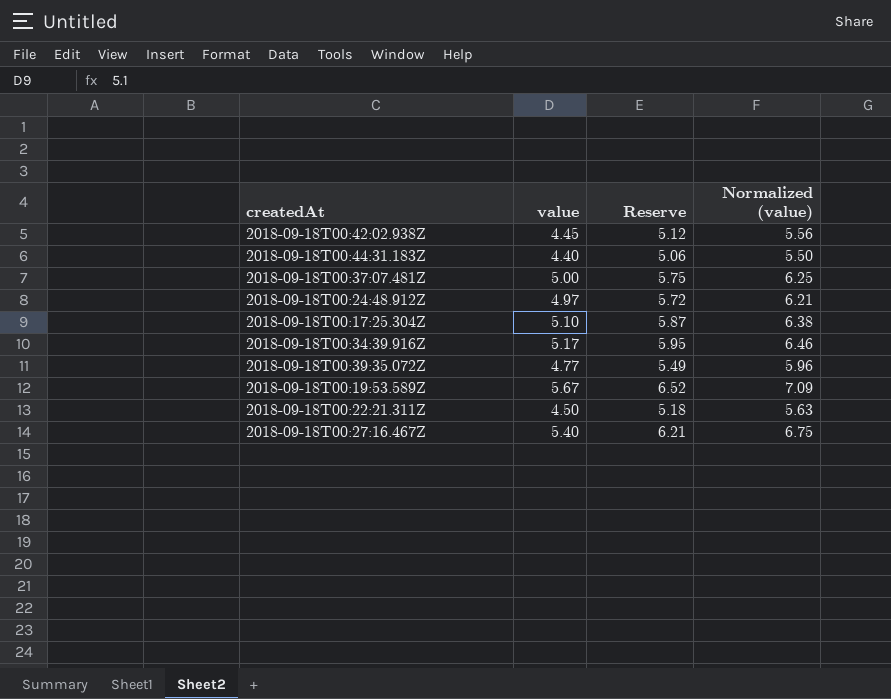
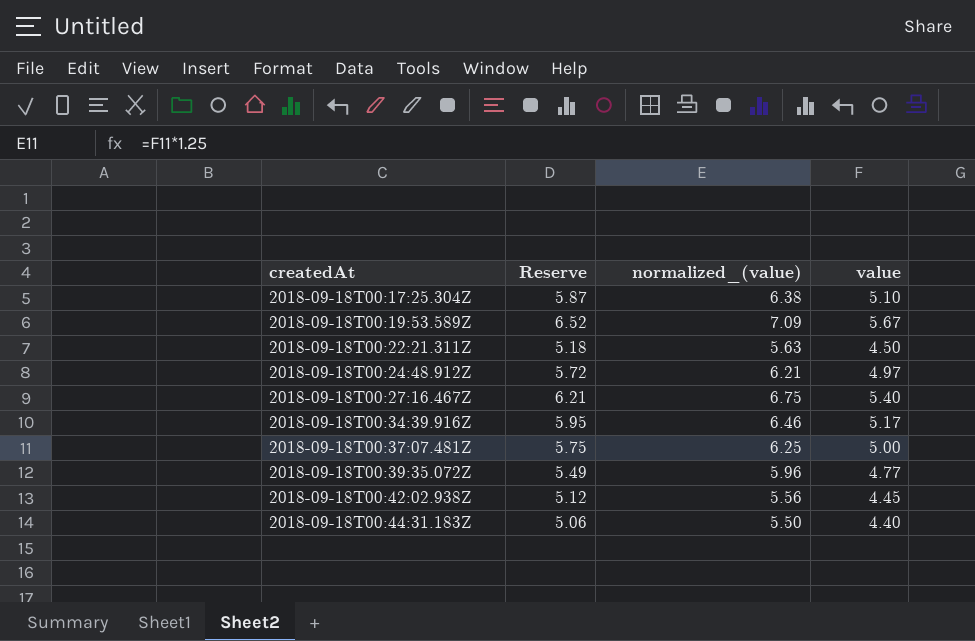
row order: none -> createdAt ascending
column name: Normalized (value) -> normalized_(value)
column value | position: 2 -> 4

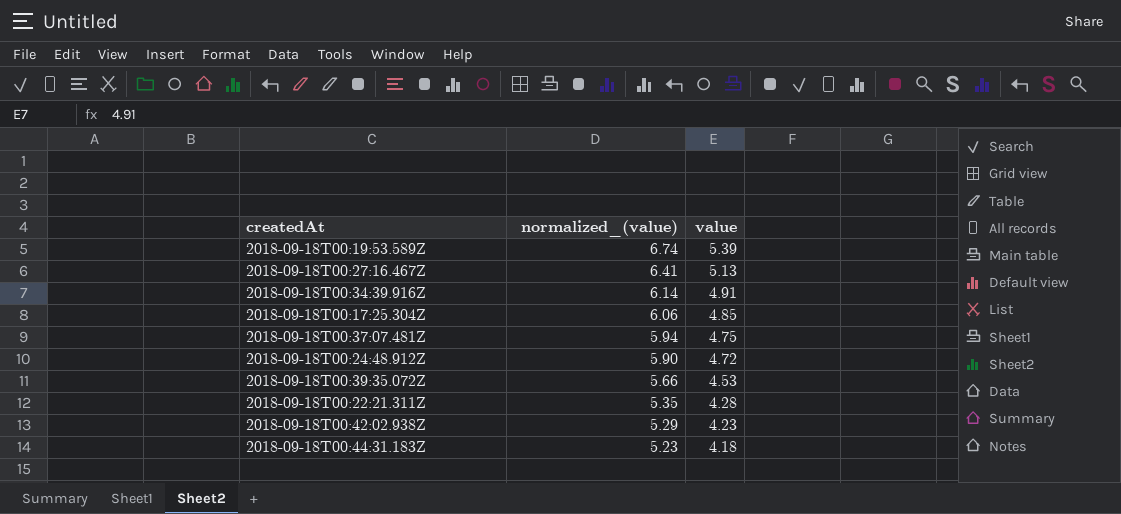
row order: createdAt ascending -> normalized_(value) descending
column Reserve | formula: [value] * 1.15 -> none
2018-09-18T00:19:53.589Z | normalized_(value): 7.09 -> 6.74
2018-09-18T00:19:53.589Z | value: 5.67 -> 5.39
2018-09-18T00:27:16.467Z | normalized_(value): 6.75 -> 6.41
2018-09-18T00:27:16.467Z | value: 5.40 -> 5.13
2018-09-18T00:34:39.916Z | normalized_(value): 6.46 -> 6.14
2018-09-18T00:34:39.916Z | value: 5.17 -> 4.91
2018-09-18T00:17:25.304Z | normalized_(value): 6.38 -> 6.06
2018-09-18T00:17:25.304Z | value: 5.10 -> 4.85
2018-09-18T00:37:07.481Z | normalized_(value): 6.25 -> 5.94
2018-09-18T00:37:07.481Z | value: 5.00 -> 4.75
2018-09-18T00:24:48.912Z | normalized_(value): 6.21 -> 5.90
2018-09-18T00:24:48.912Z | value: 4.97 -> 4.72
2018-09-18T00:39:35.072Z | normalized_(value): 5.96 -> 5.66
2018-09-18T00:39:35.072Z | value: 4.77 -> 4.53
2018-09-18T00:22:21.311Z | normalized_(value): 5.63 -> 5.35
2018-09-18T00:22:21.311Z | value: 4.50 -> 4.28
2018-09-18T00:42:02.938Z | normalized_(value): 5.56 -> 5.29
2018-09-18T00:42:02.938Z | value: 4.45 -> 4.23
2018-09-18T00:44:31.183Z | normalized_(value): 5.50 -> 5.23
2018-09-18T00:44:31.183Z | value: 4.40 -> 4.18

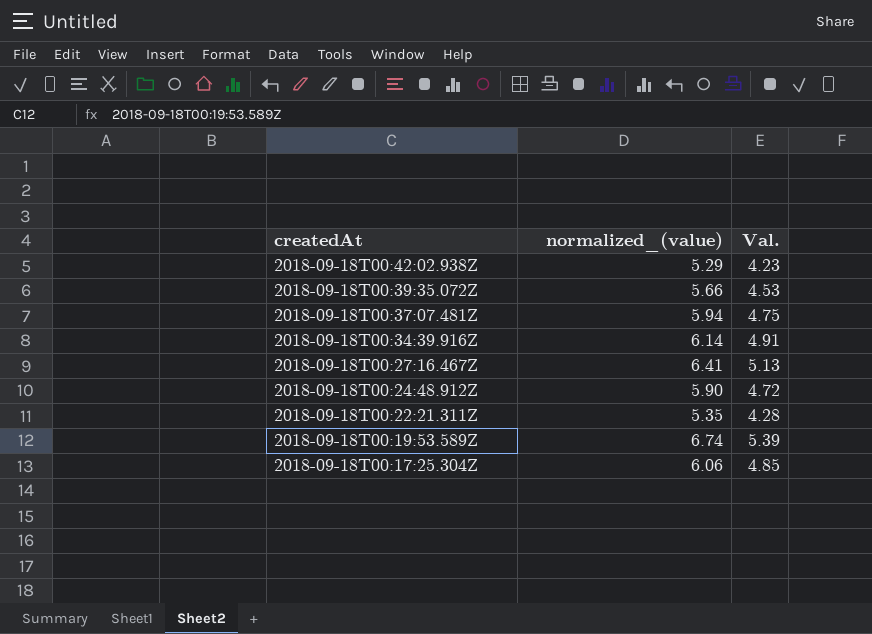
row order: normalized_(value) descending -> createdAt descending
column name: value -> Val.
row 2018-09-18T00:44:31.183Z: 5.23 | 4.18 -> none

